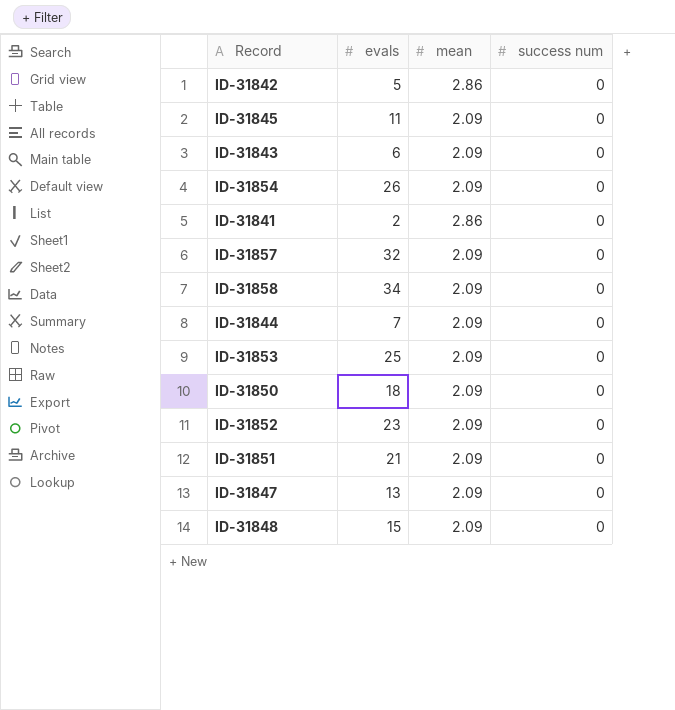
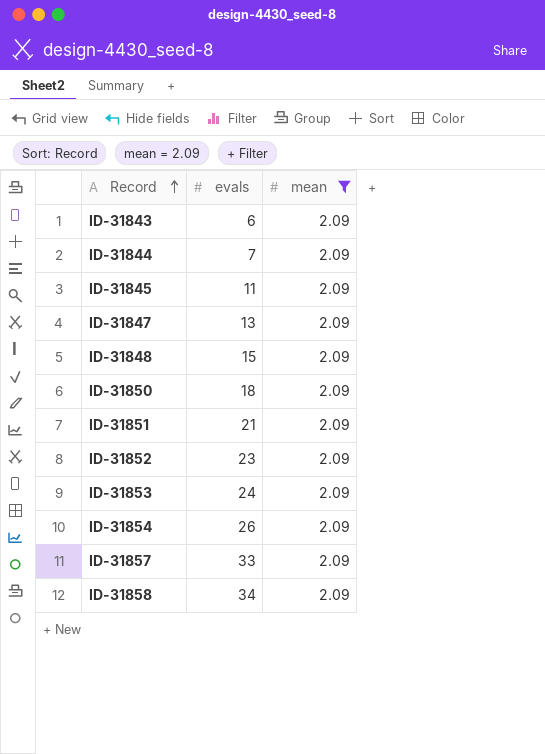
filter: none -> mean = 2.09
row order: none -> Record ascending
column success num | position: 4 -> none
ID-31853 | evals: 25 -> 24
ID-31857 | evals: 32 -> 33

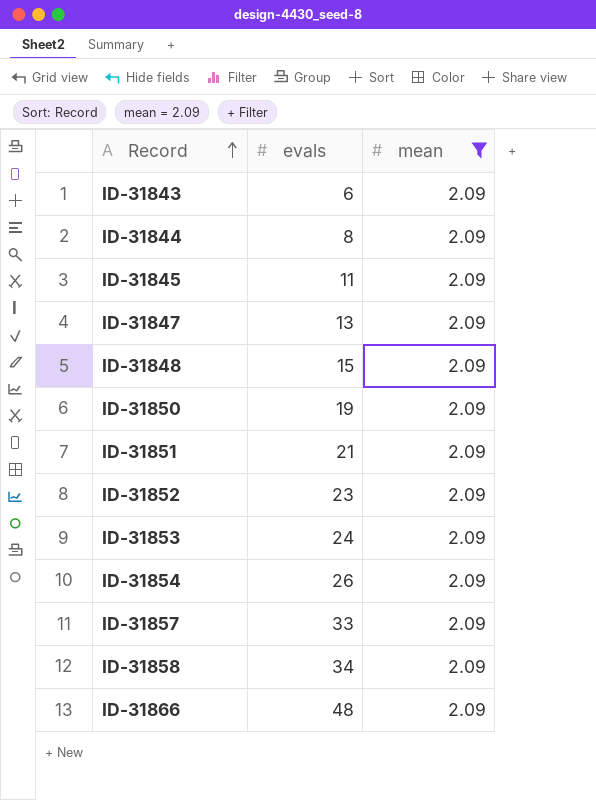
ID-31844 | evals: 7 -> 8
ID-31850 | evals: 18 -> 19
row ID-31866: none -> 48 | 2.09

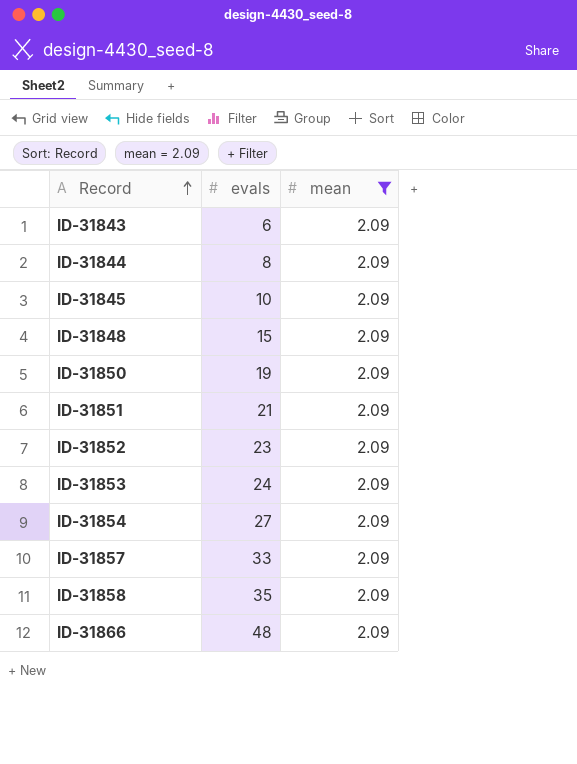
row ID-31847: 13 | 2.09 -> none
ID-31845 | evals: 11 -> 10
ID-31854 | evals: 26 -> 27
ID-31858 | evals: 34 -> 35

